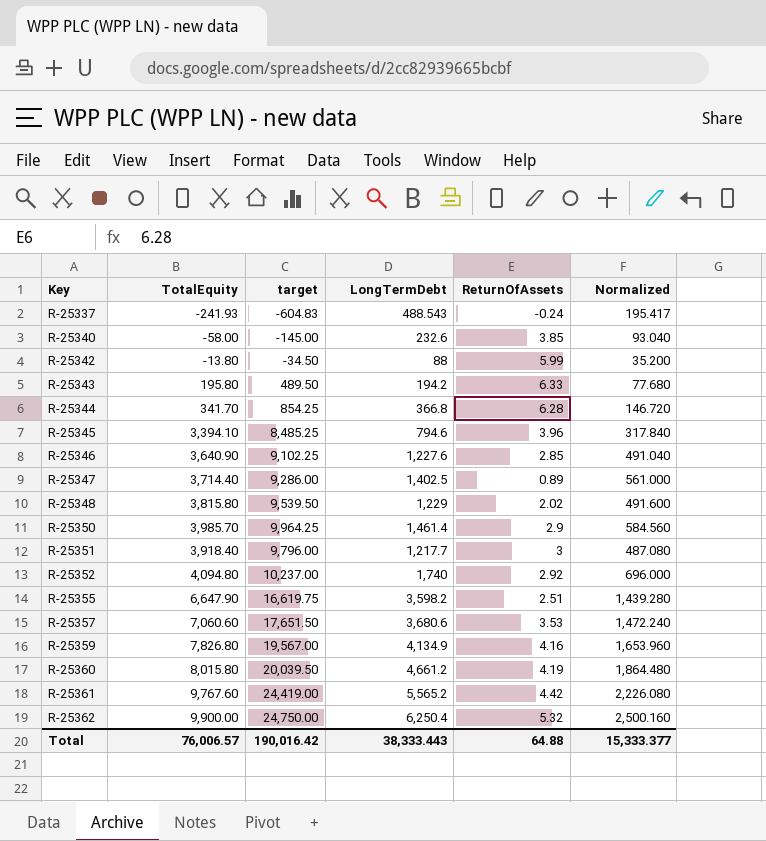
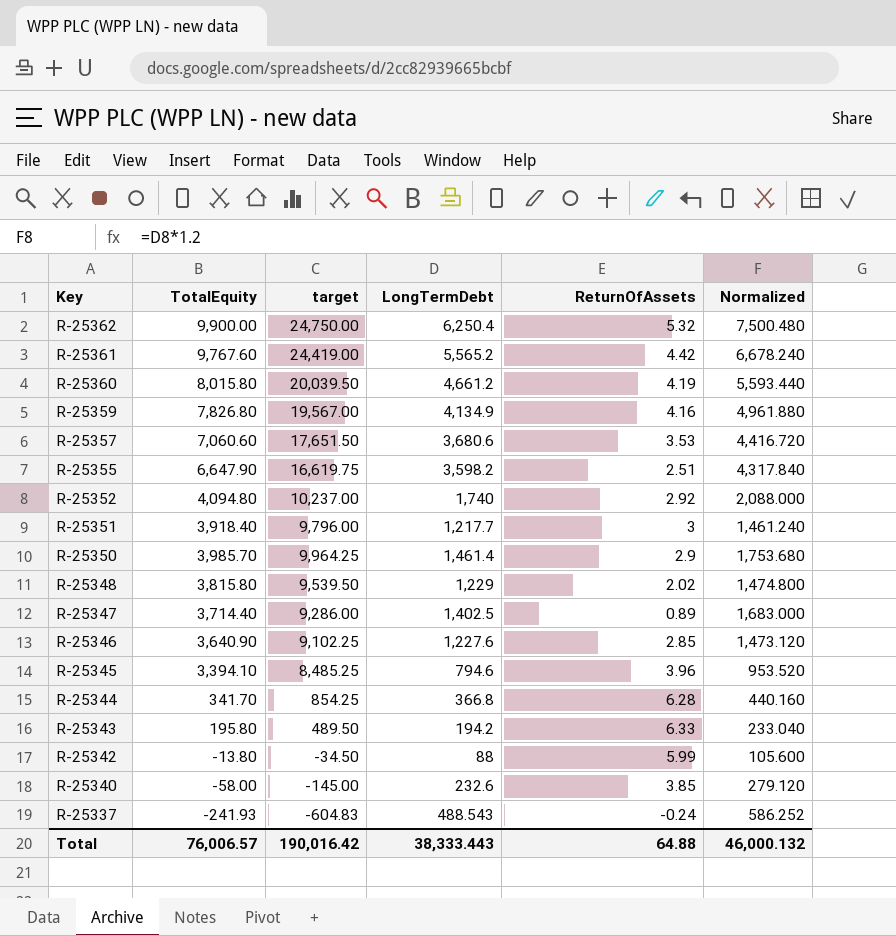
row order: Key ascending -> Key descending
column Normalized | formula: [LongTermDebt] * 0.4 -> [LongTermDebt] * 1.2
Total | Normalized: 15,333.377 -> 46,000.132

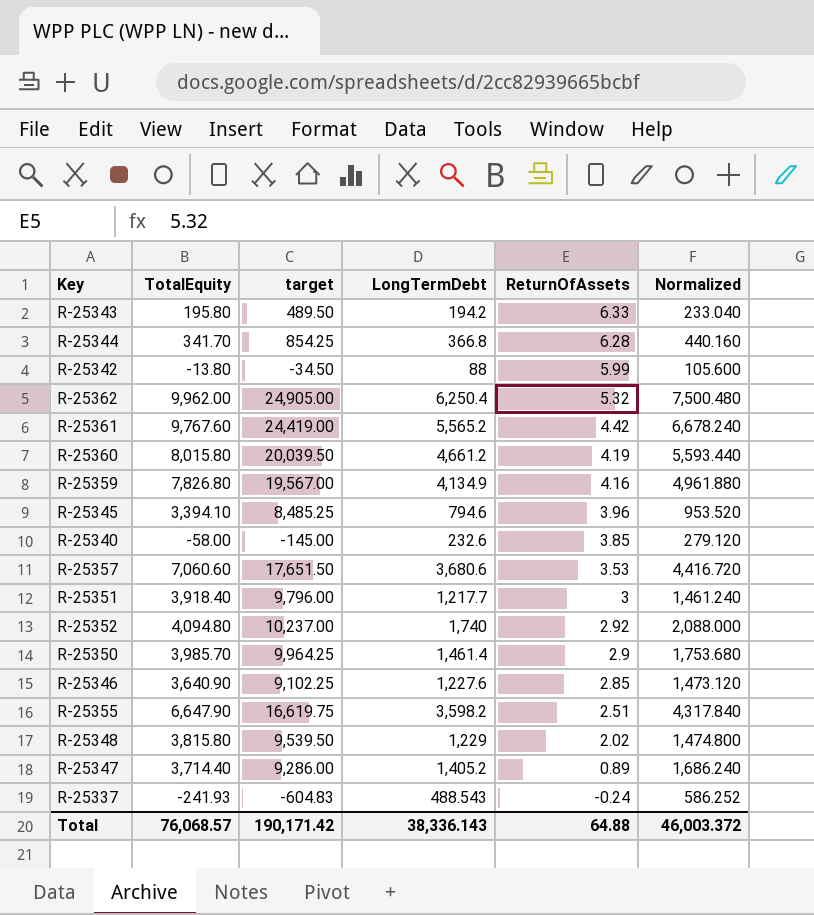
row order: Key descending -> ReturnOfAssets descending
R-25362 | TotalEquity: 9,900.00 -> 9,962.00
R-25362 | target: 24,750.00 -> 24,905.00
R-25347 | LongTermDebt: 1,402.5 -> 1,405.2
R-25347 | Normalized: 1,683.000 -> 1,686.240
Total | TotalEquity: 76,006.57 -> 76,068.57
Total | target: 190,016.42 -> 190,171.42
Total | LongTermDebt: 38,333.443 -> 38,336.143
Total | Normalized: 46,000.132 -> 46,003.372

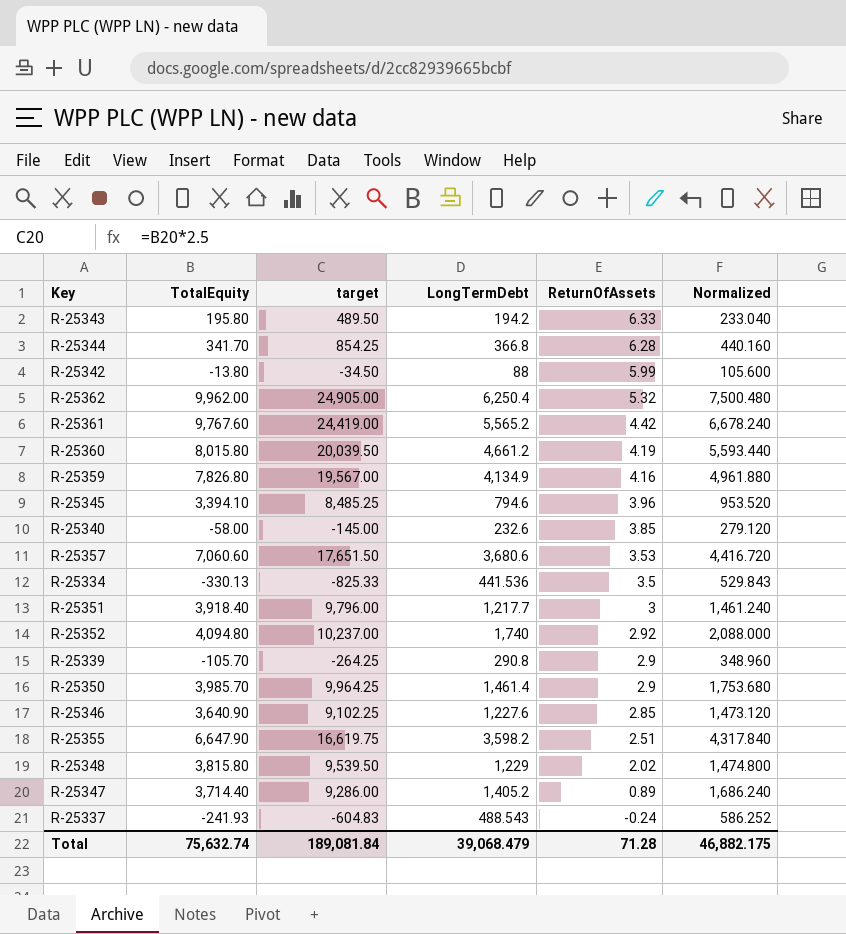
row R-25334: none -> -330.13 | -825.33 | 441.536 | 3.5 | 529.843
row R-25339: none -> -105.70 | -264.25 | 290.8 | 2.9 | 348.960
Total | TotalEquity: 76,068.57 -> 75,632.74
Total | target: 190,171.42 -> 189,081.84
Total | LongTermDebt: 38,336.143 -> 39,068.479
Total | ReturnOfAssets: 64.88 -> 71.28
Total | Normalized: 46,003.372 -> 46,882.175

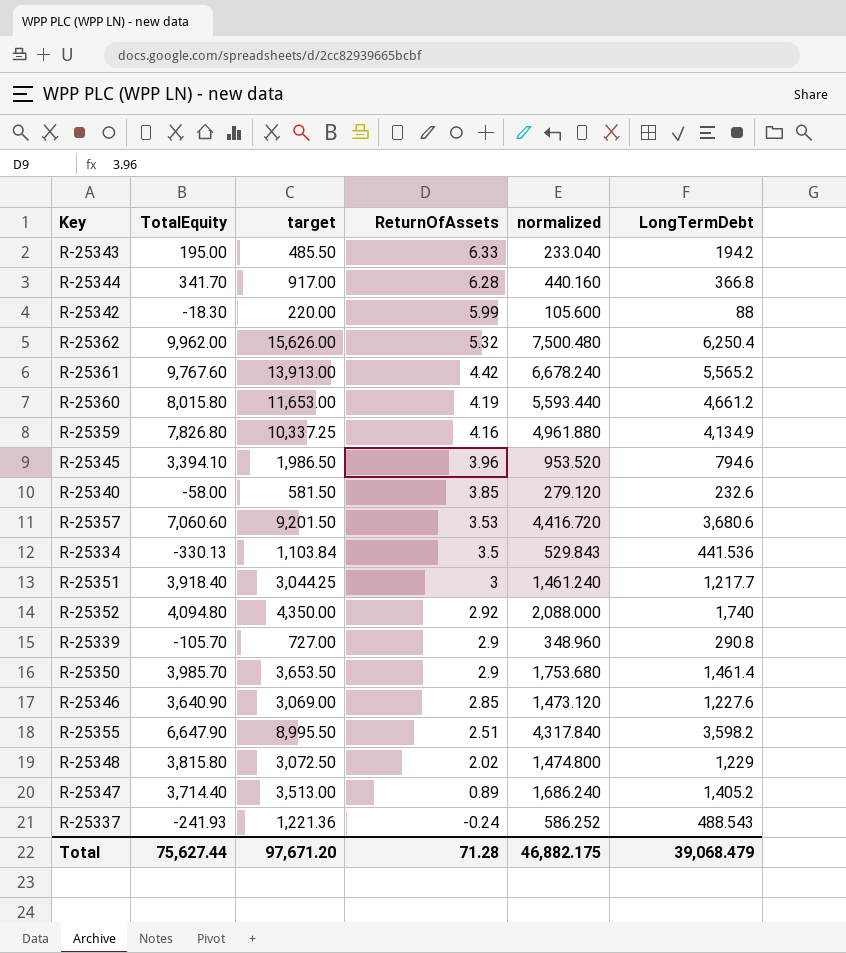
column target | formula: [TotalEquity] * 2.5 -> [LongTermDebt] * 2.5
column name: Normalized -> normalized
column LongTermDebt | position: 4 -> 6
R-25343 | TotalEquity: 195.80 -> 195.00
R-25342 | TotalEquity: -13.80 -> -18.30
Total | TotalEquity: 75,632.74 -> 75,627.44
Total | target: 189,081.84 -> 97,671.20

